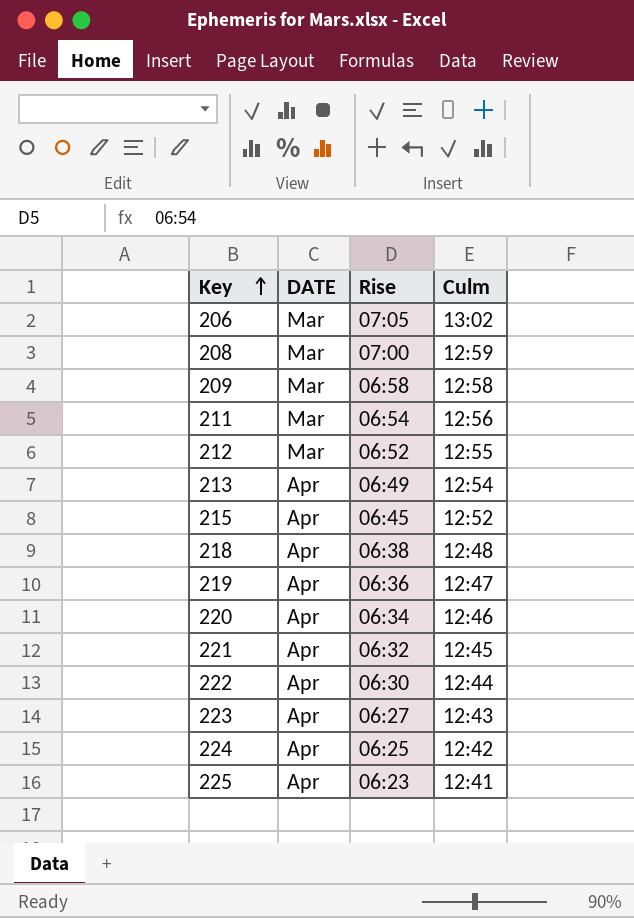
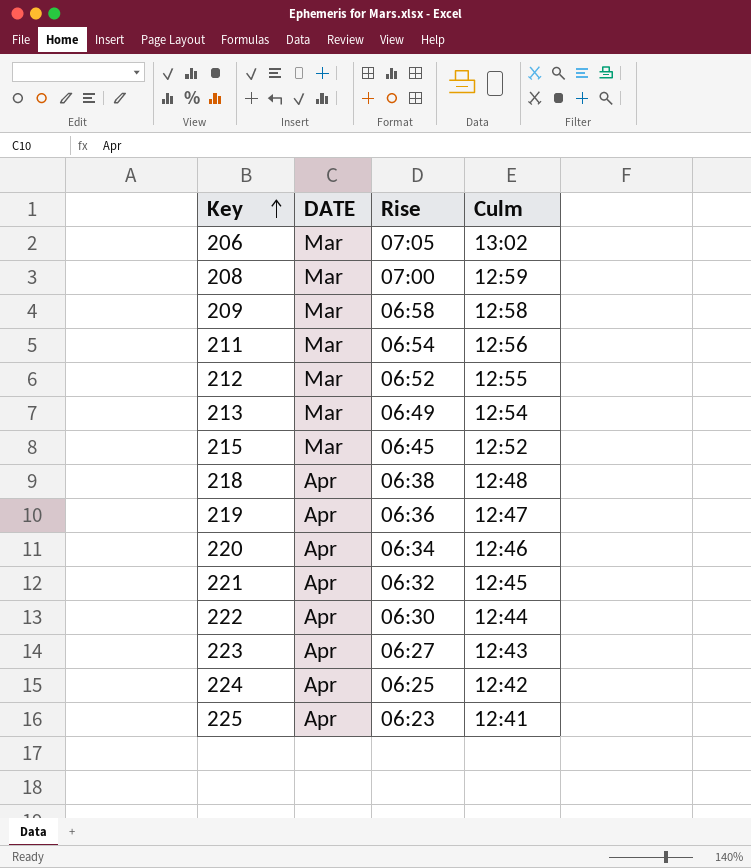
213 | DATE: Apr -> Mar
215 | DATE: Apr -> Mar

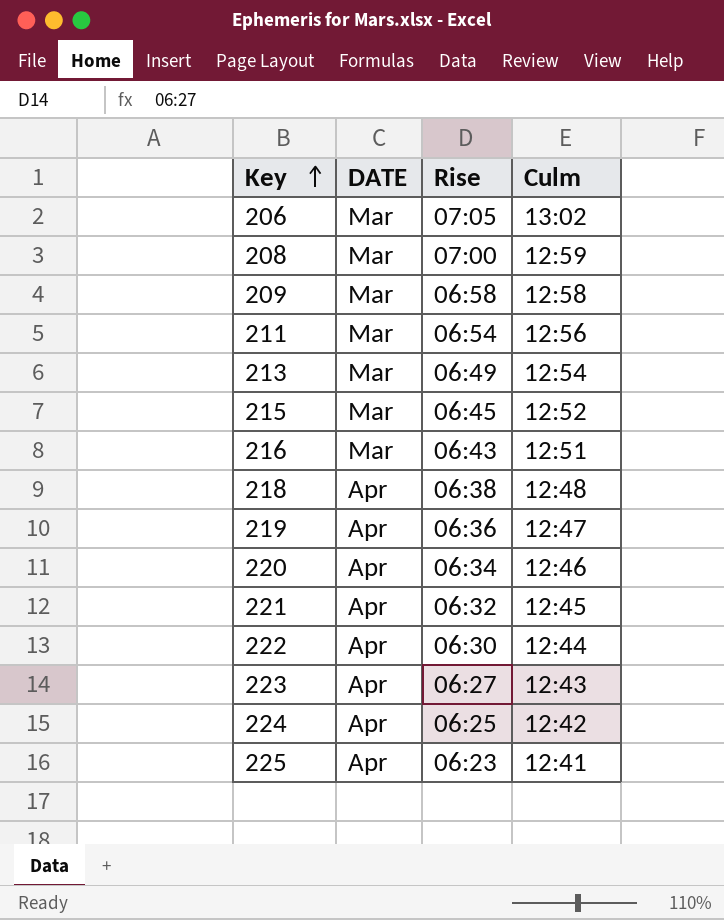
row 212: Mar | 06:52 | 12:55 -> none
row 216: none -> Mar | 06:43 | 12:51

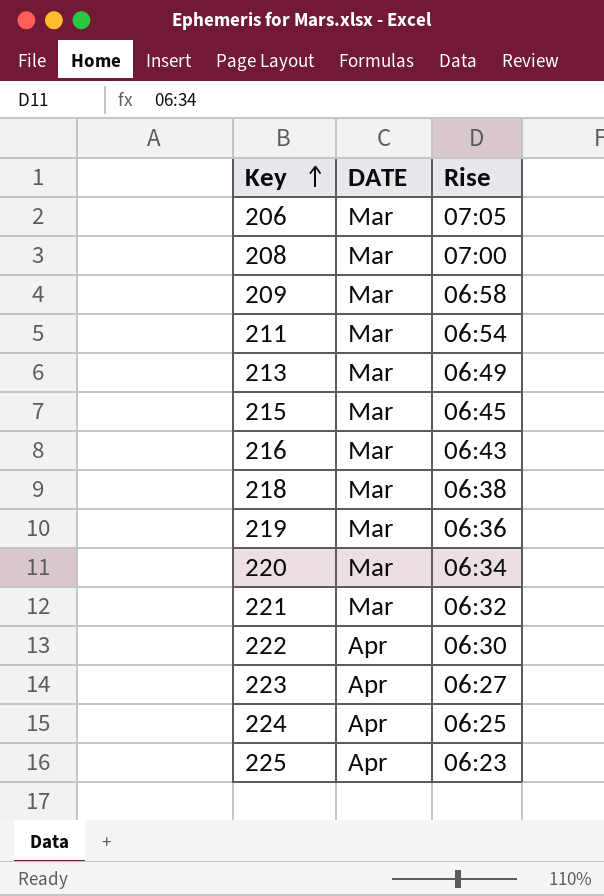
column Culm | position: 4 -> none
218 | DATE: Apr -> Mar
219 | DATE: Apr -> Mar
220 | DATE: Apr -> Mar
221 | DATE: Apr -> Mar

